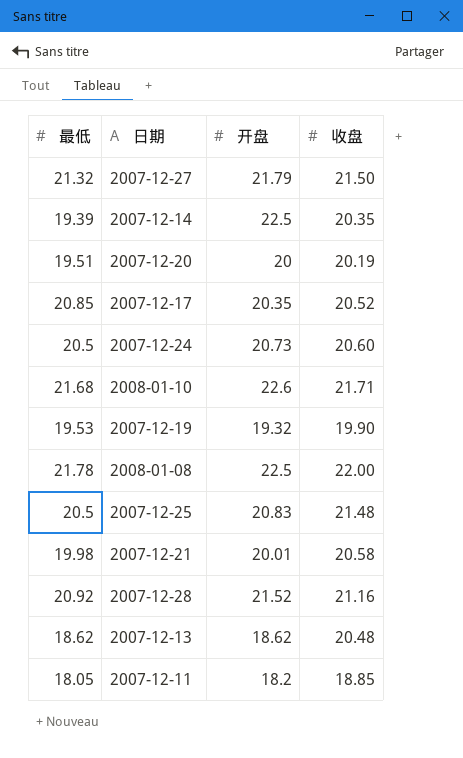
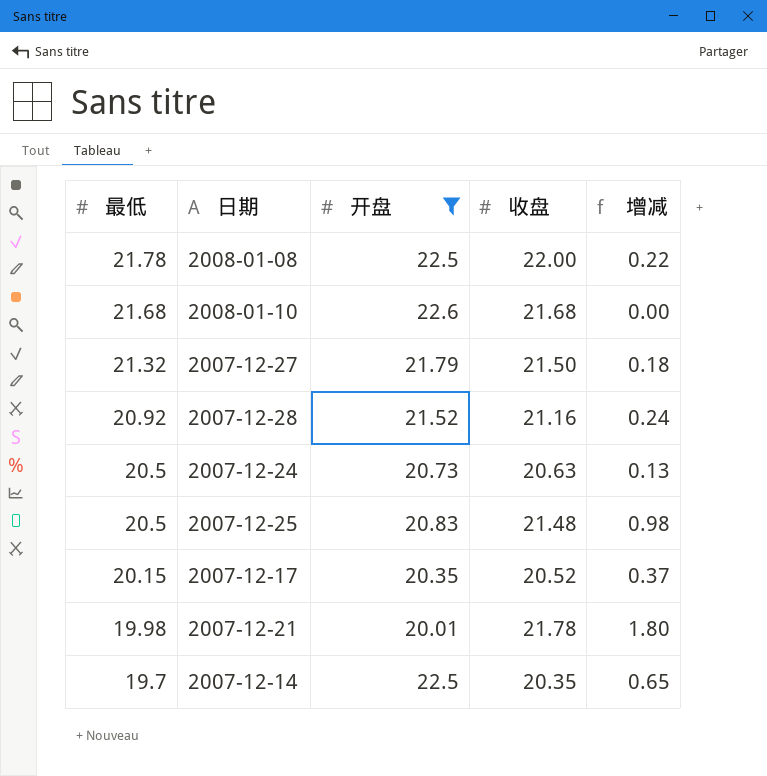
filter: none -> 开盘 >= 20.01
row order: none -> 最低 descending
column 增减 | formula: none -> [收盘] - [最低]
2008-01-10 | 收盘: 21.71 -> 21.68
2007-12-24 | 收盘: 20.60 -> 20.63
2007-12-17 | 最低: 20.85 -> 20.15
2007-12-21 | 收盘: 20.58 -> 21.78
2007-12-14 | 最低: 19.39 -> 19.7

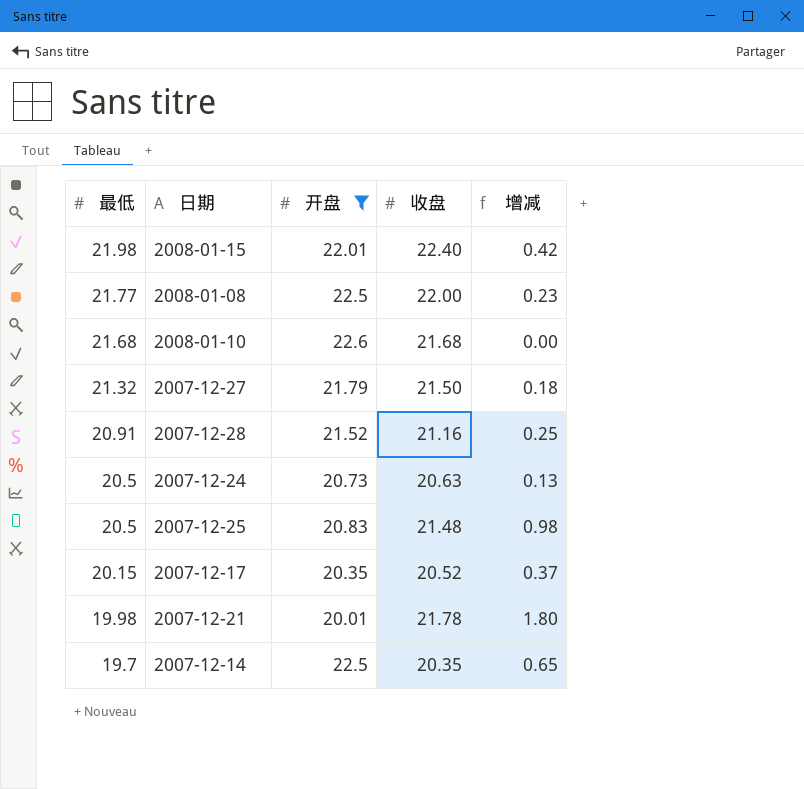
row 2008-01-15: none -> 21.98 | 22.01 | 22.40 | 0.42
2008-01-08 | 最低: 21.78 -> 21.77
2008-01-08 | 增减: 0.22 -> 0.23
2007-12-28 | 最低: 20.92 -> 20.91
2007-12-28 | 增减: 0.24 -> 0.25

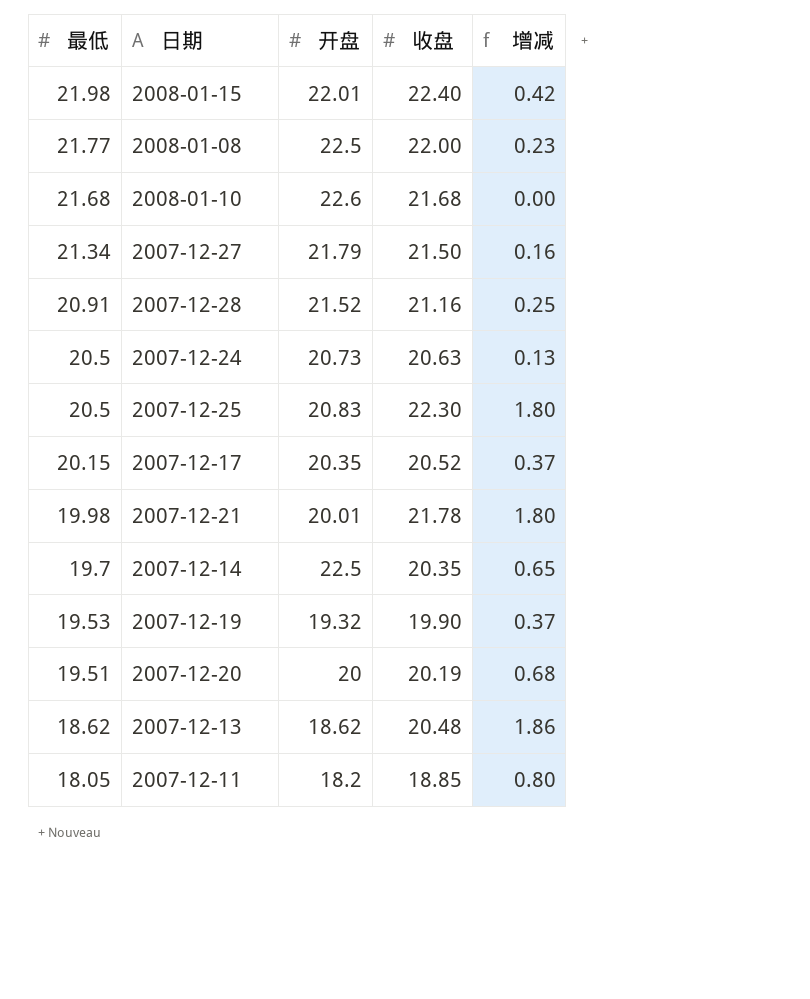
filter: 开盘 >= 20.01 -> none
2007-12-27 | 最低: 21.32 -> 21.34
2007-12-27 | 增减: 0.18 -> 0.16
2007-12-25 | 收盘: 21.48 -> 22.30
2007-12-25 | 增减: 0.98 -> 1.80

